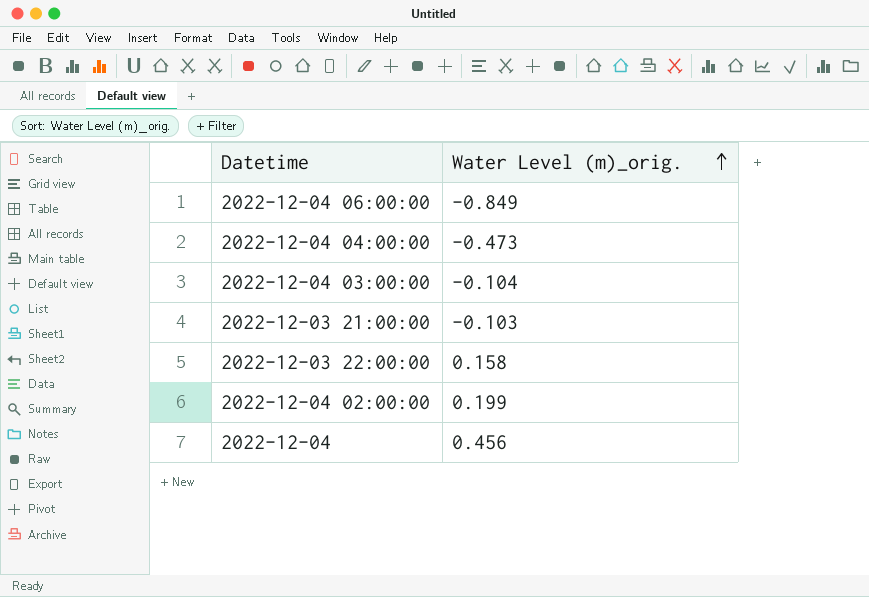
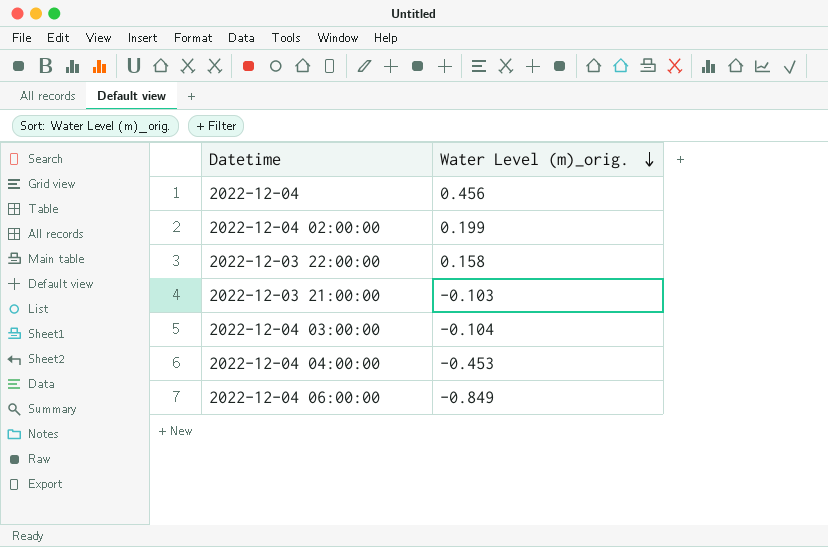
row order: Water Level (m)_orig. ascending -> Water Level (m)_orig. descending
2022-12-04 04:00:00 | Water Level (m)_orig.: -0.473 -> -0.453

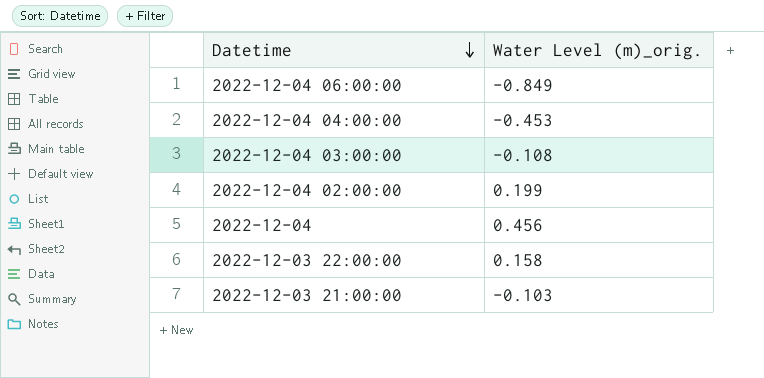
row order: Water Level (m)_orig. descending -> Datetime descending
2022-12-04 03:00:00 | Water Level (m)_orig.: -0.104 -> -0.108

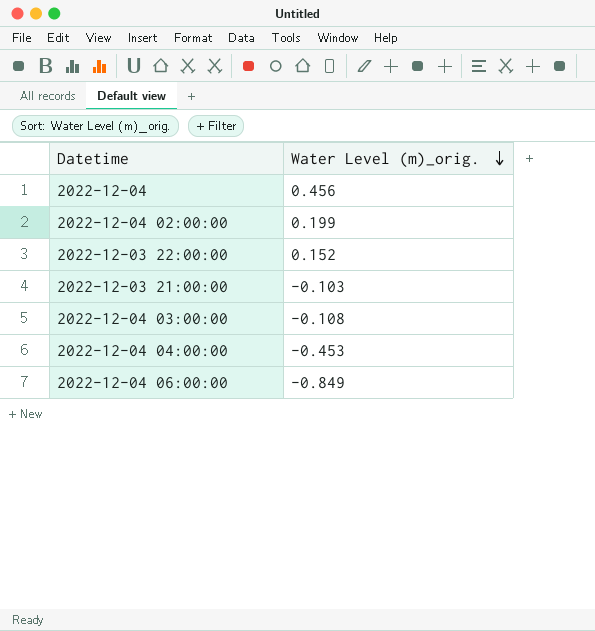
row order: Datetime descending -> Water Level (m)_orig. descending
2022-12-03 22:00:00 | Water Level (m)_orig.: 0.158 -> 0.152

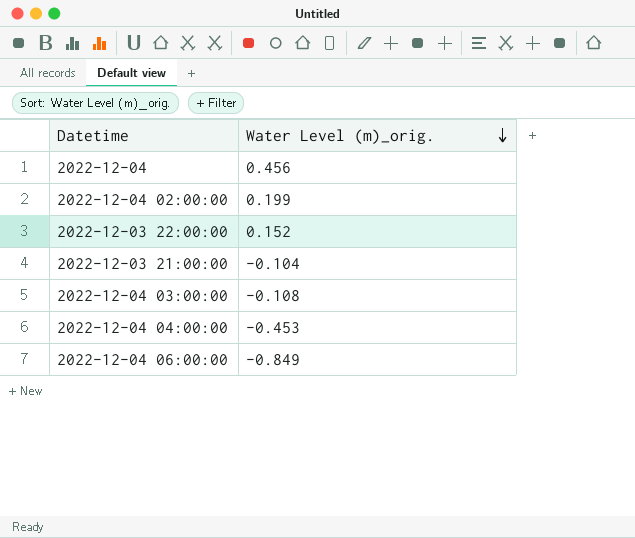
2022-12-03 21:00:00 | Water Level (m)_orig.: -0.103 -> -0.104

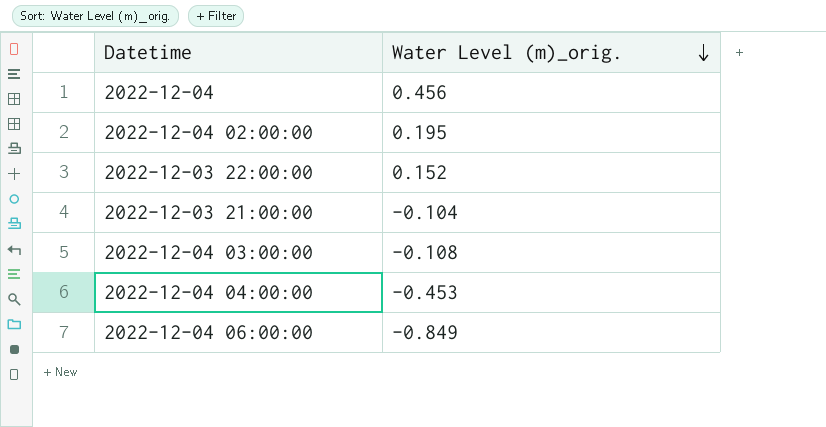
2022-12-04 02:00:00 | Water Level (m)_orig.: 0.199 -> 0.195

